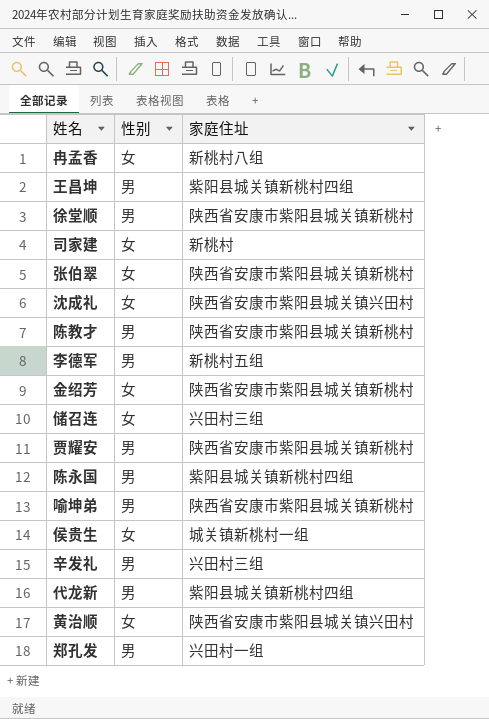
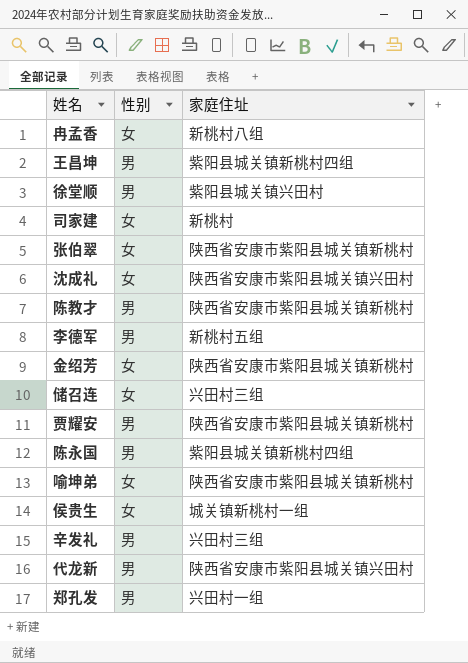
row 黄治顺: 女 | 陕西省安康市紫阳县城关镇兴田村 -> none
徐堂顺 | 家庭住址: 陕西省安康市紫阳县城关镇新桃村 -> 紫阳县城关镇兴田村
喻坤弟 | 性别: 男 -> 女
代龙新 | 家庭住址: 紫阳县城关镇新桃村四组 -> 陕西省安康市紫阳县城关镇兴田村

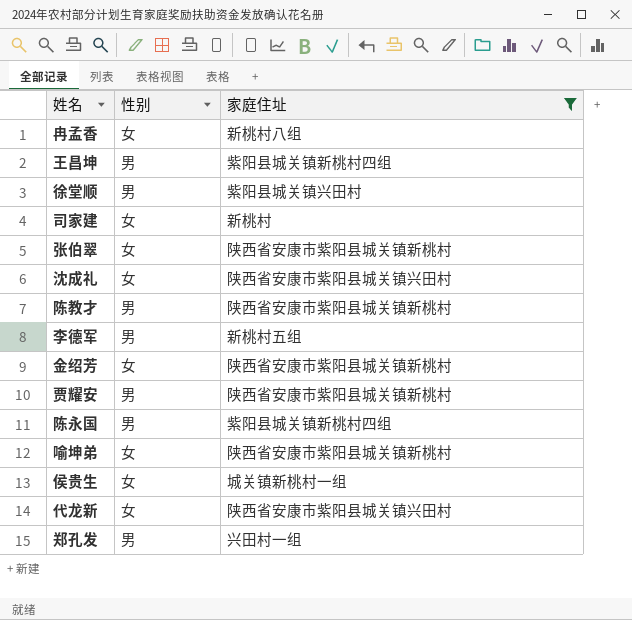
filter: none -> 家庭住址 != 兴田村三组
代龙新 | 性别: 男 -> 女

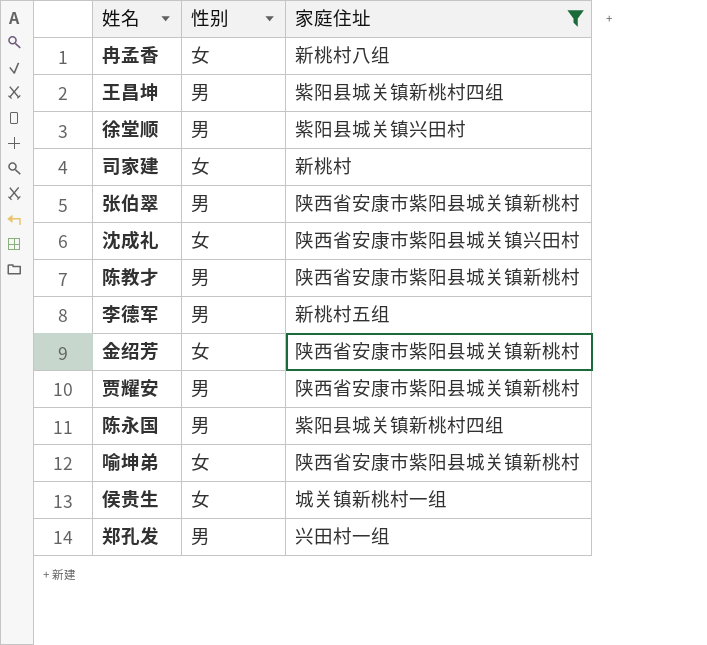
row 代龙新: 女 | 陕西省安康市紫阳县城关镇兴田村 -> none
张伯翠 | 性别: 女 -> 男

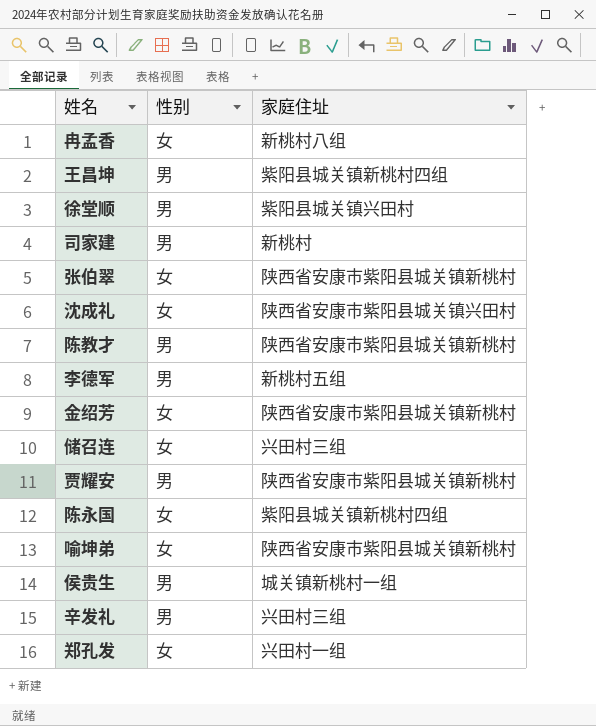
filter: 家庭住址 != 兴田村三组 -> none
司家建 | 性别: 女 -> 男
张伯翠 | 性别: 男 -> 女
陈永国 | 性别: 男 -> 女
侯贵生 | 性别: 女 -> 男
郑孔发 | 性别: 男 -> 女

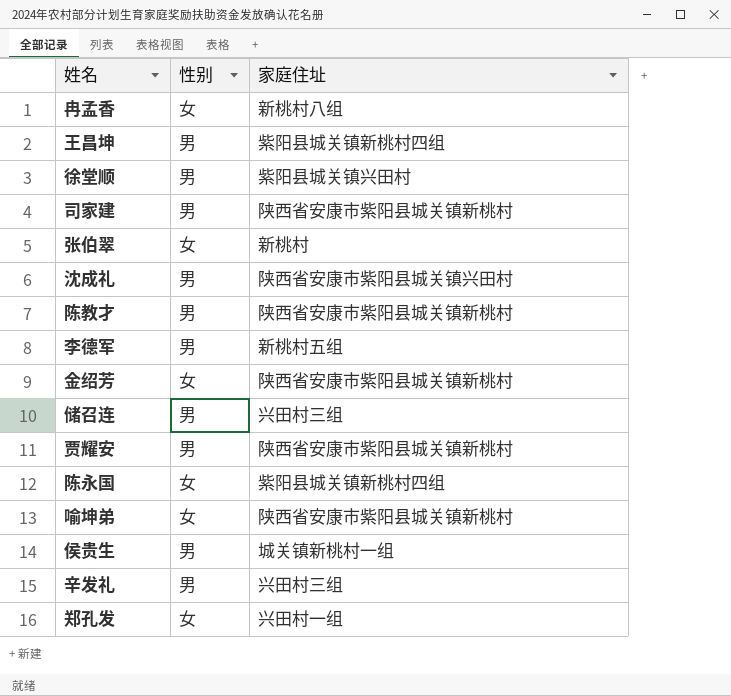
司家建 | 家庭住址: 新桃村 -> 陕西省安康市紫阳县城关镇新桃村
张伯翠 | 家庭住址: 陕西省安康市紫阳县城关镇新桃村 -> 新桃村
沈成礼 | 性别: 女 -> 男
储召连 | 性别: 女 -> 男

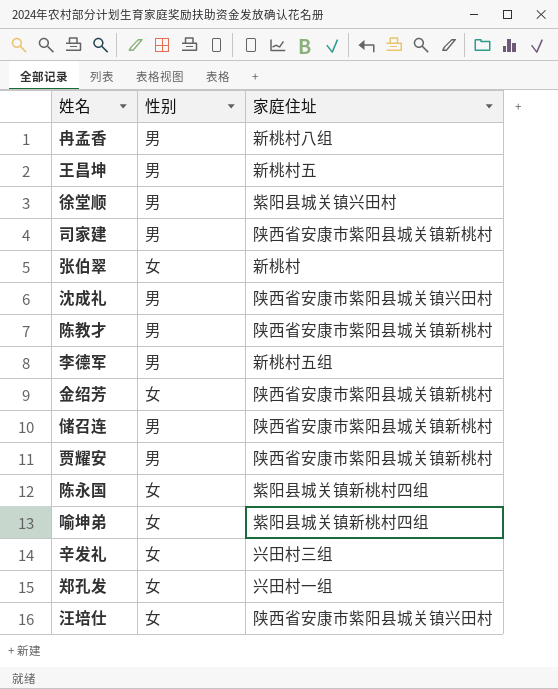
row 侯贵生: 男 | 城关镇新桃村一组 -> none
冉孟香 | 性别: 女 -> 男
王昌坤 | 家庭住址: 紫阳县城关镇新桃村四组 -> 新桃村五
储召连 | 家庭住址: 兴田村三组 -> 陕西省安康市紫阳县城关镇新桃村
喻坤弟 | 家庭住址: 陕西省安康市紫阳县城关镇新桃村 -> 紫阳县城关镇新桃村四组
辛发礼 | 性别: 男 -> 女
row 汪培仕: none -> 女 | 陕西省安康市紫阳县城关镇兴田村

